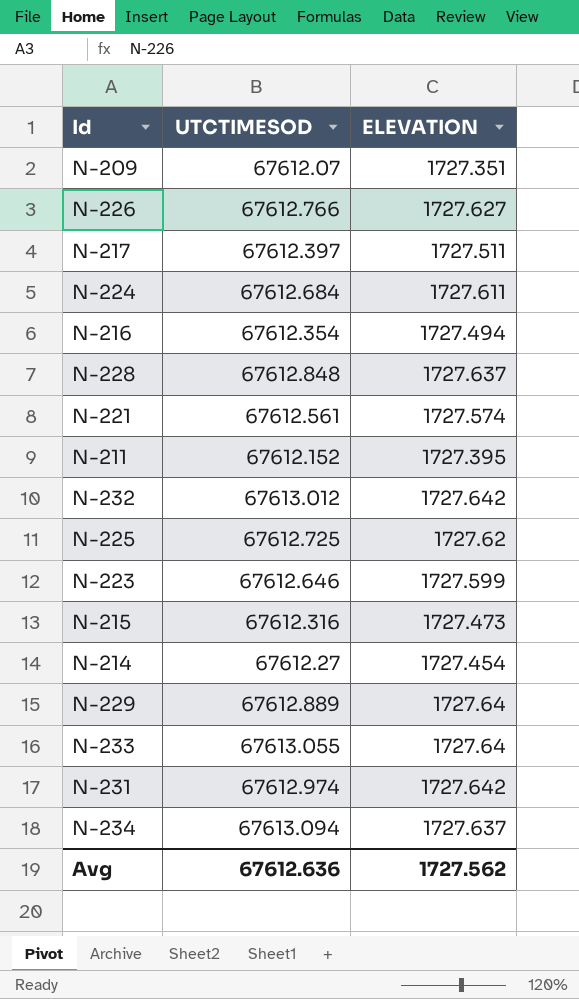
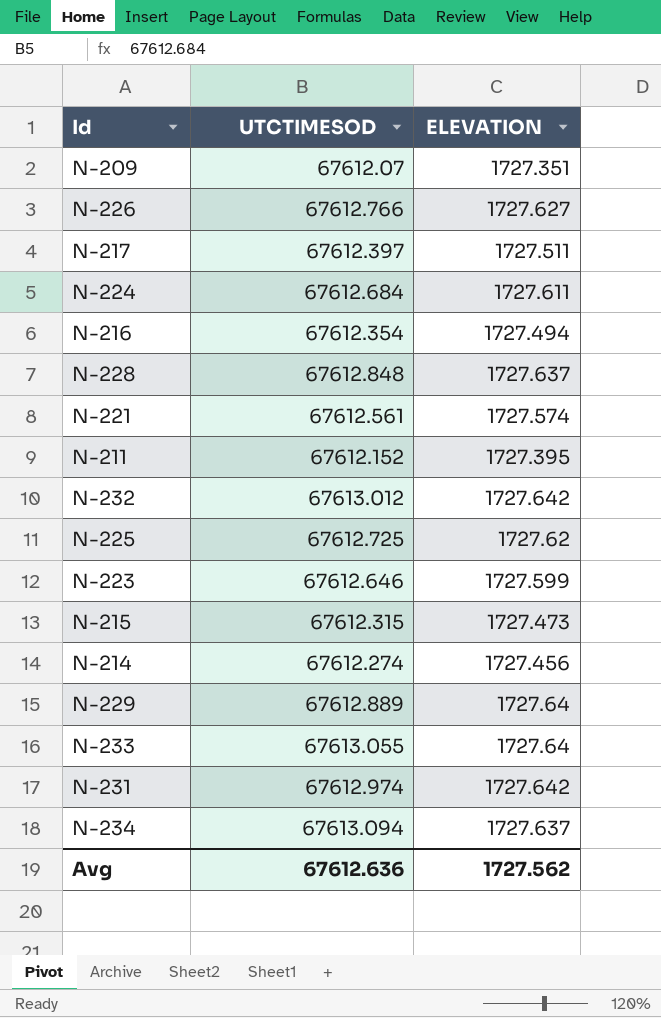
N-215 | UTCTIMESOD: 67612.316 -> 67612.315
N-214 | UTCTIMESOD: 67612.27 -> 67612.274
N-214 | ELEVATION: 1727.454 -> 1727.456

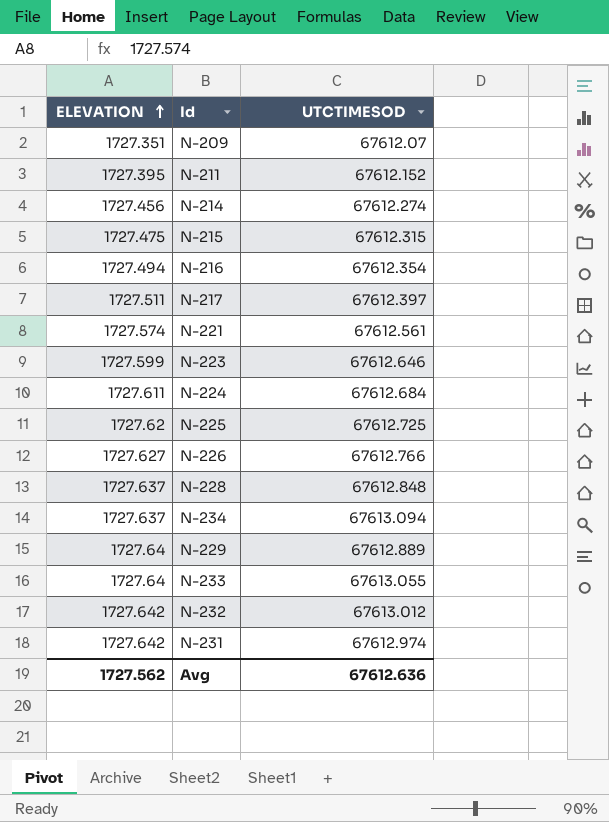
row order: none -> ELEVATION ascending
column ELEVATION | position: 3 -> 1
N-215 | ELEVATION: 1727.473 -> 1727.475

